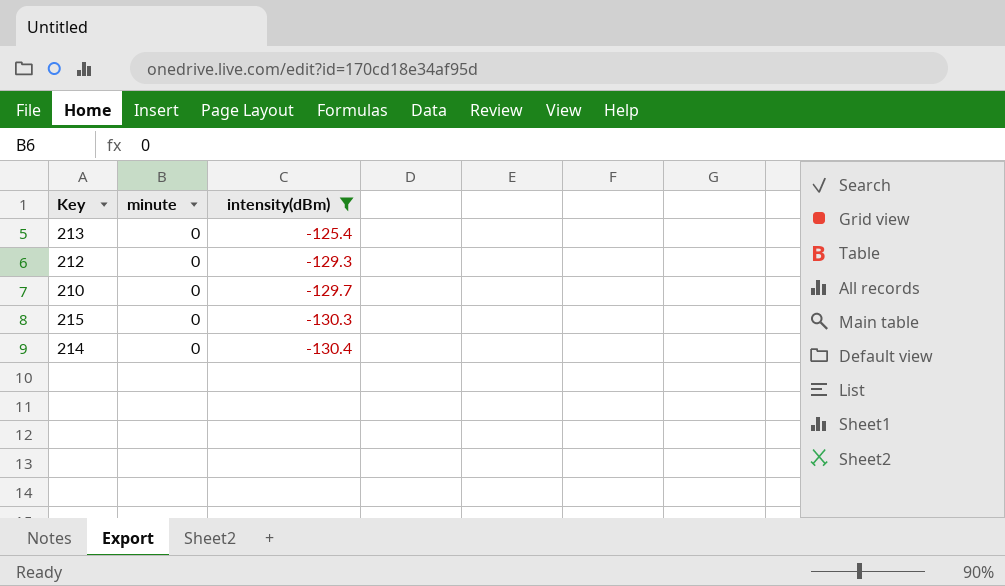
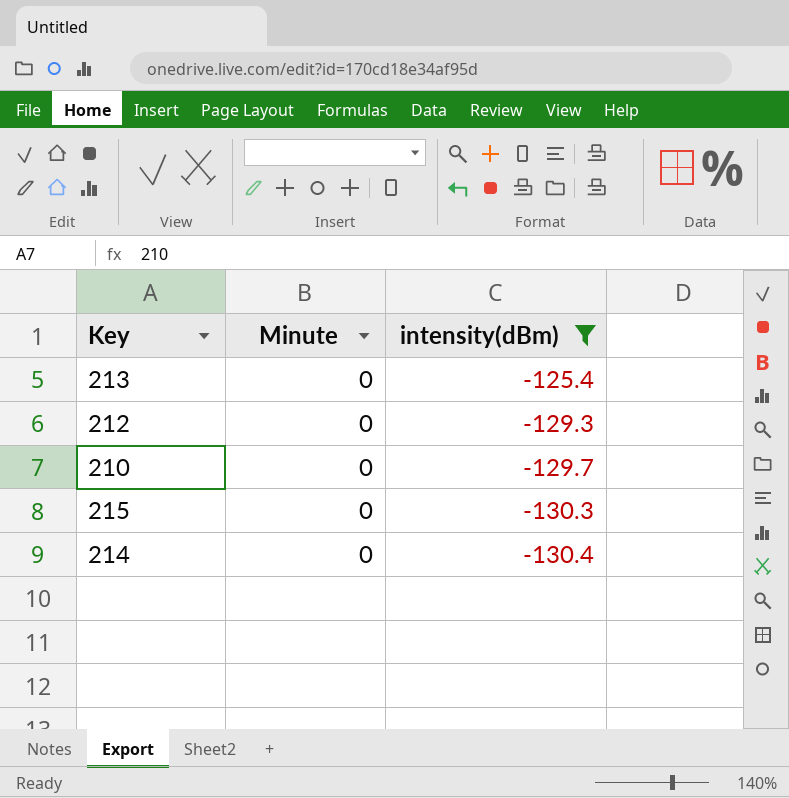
column name: minute -> Minute

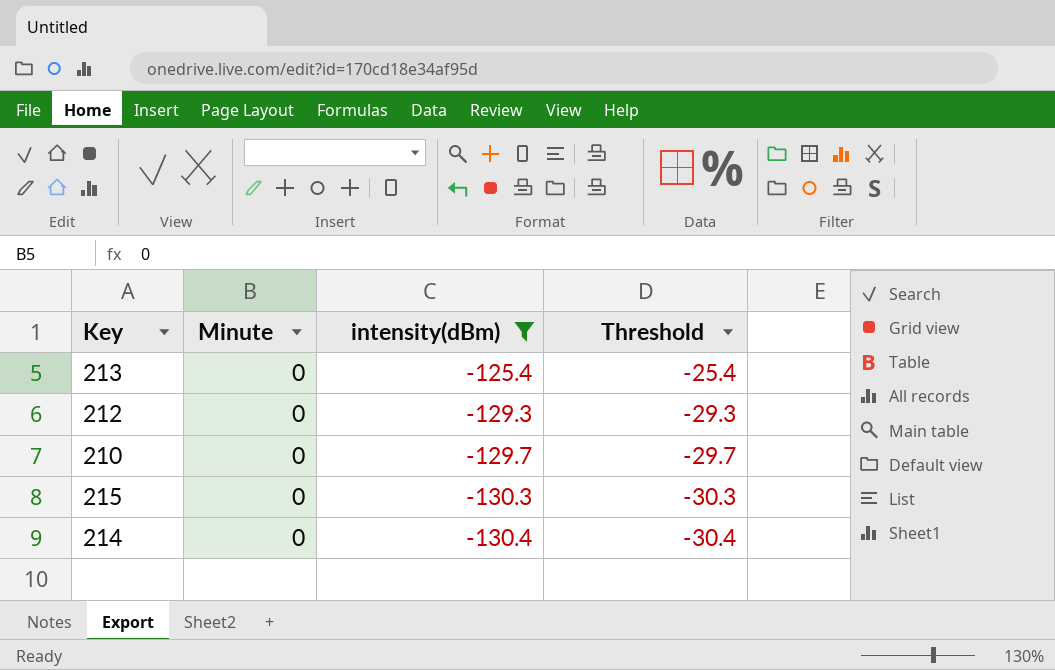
column Threshold | formula: none -> [intensity(dBm)] + 100

